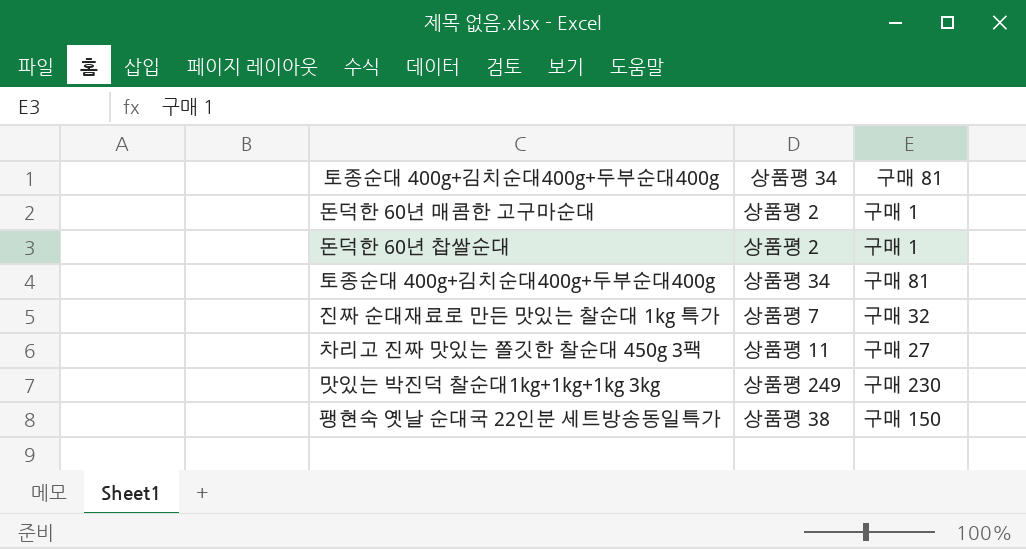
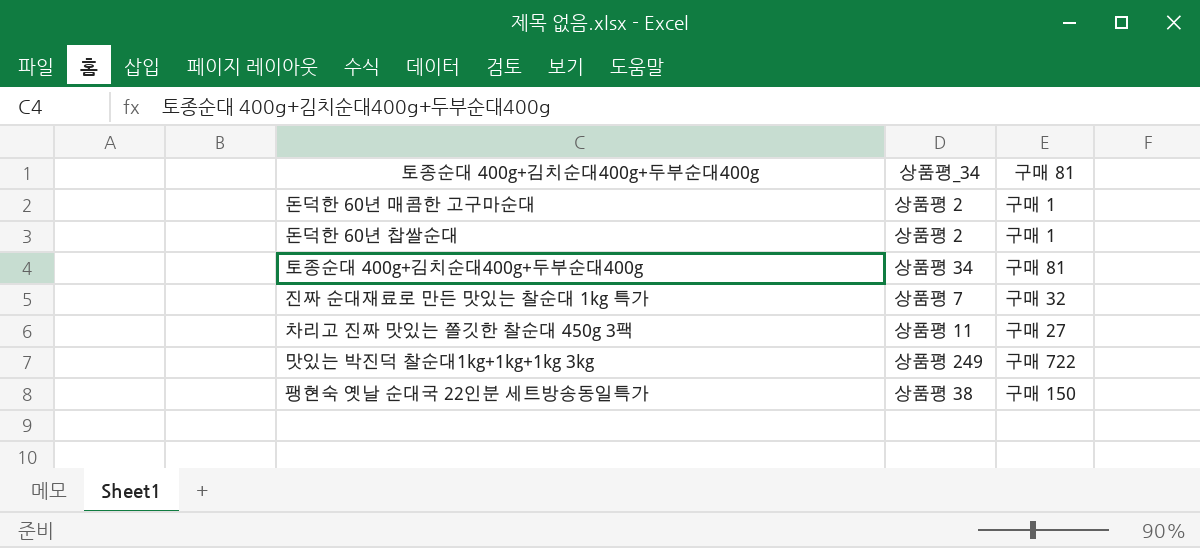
column name: 상품평 34 -> 상품평_34
맛있는 박진덕 찰순대1kg+1kg+1kg 3kg | 구매 81: 구매 230 -> 구매 722

